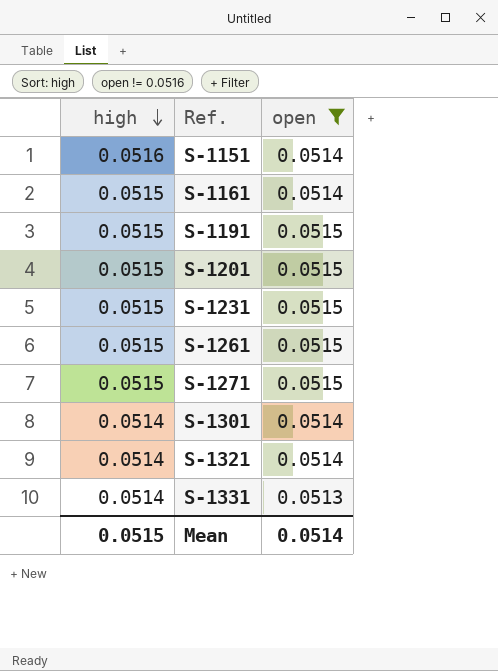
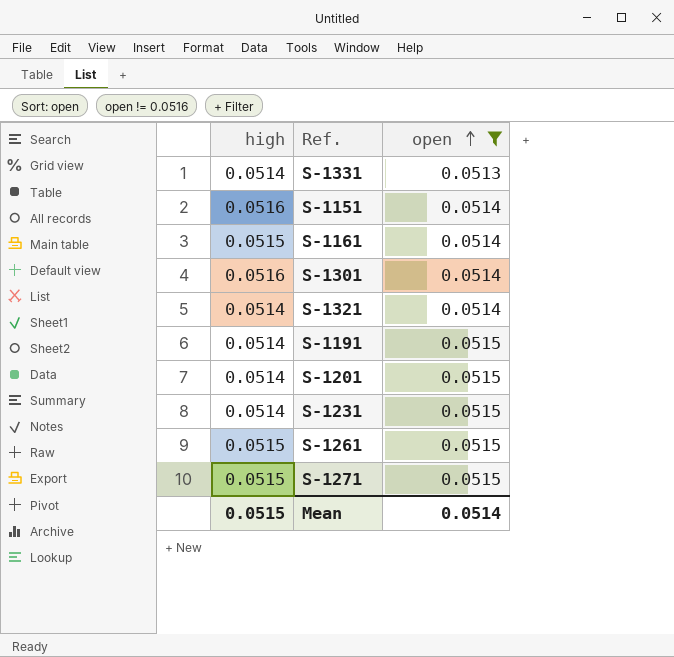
row order: high descending -> open ascending
S-1301 | high: 0.0514 -> 0.0516
S-1191 | high: 0.0515 -> 0.0514
S-1201 | high: 0.0515 -> 0.0514
S-1231 | high: 0.0515 -> 0.0514

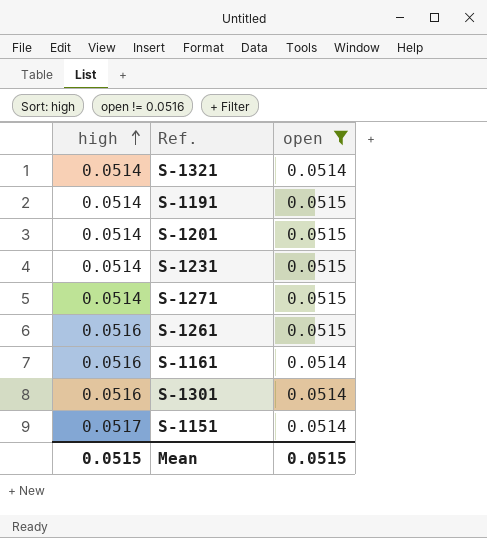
row order: open ascending -> high ascending
row S-1331: 0.0514 | 0.0513 -> none
S-1271 | high: 0.0515 -> 0.0514
S-1261 | high: 0.0515 -> 0.0516
S-1161 | high: 0.0515 -> 0.0516
S-1151 | high: 0.0516 -> 0.0517
Mean | open: 0.0514 -> 0.0515

